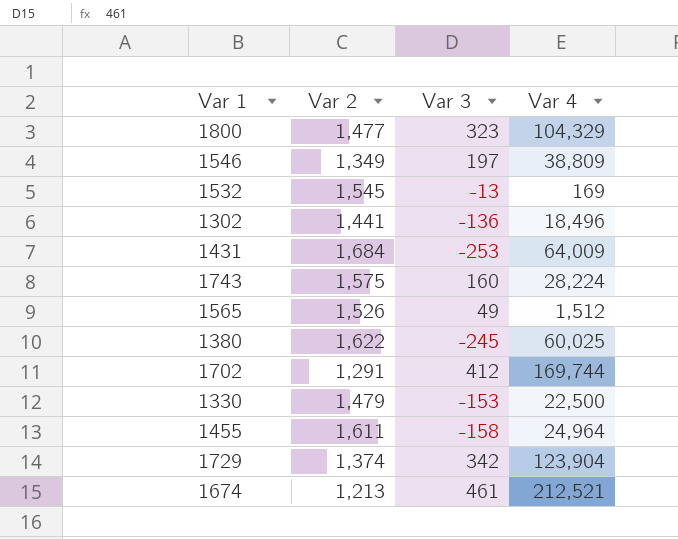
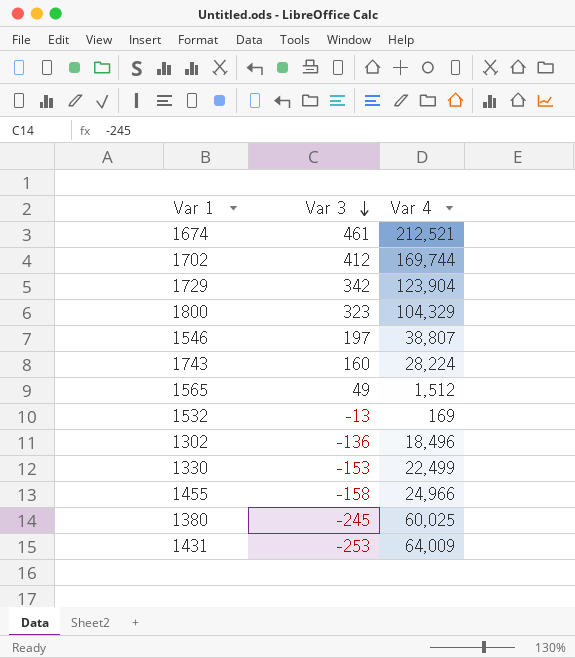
row order: none -> Var 3 descending
column Var 2 | position: 2 -> none
1546 | Var 4: 38,809 -> 38,807
1330 | Var 4: 22,500 -> 22,499
1455 | Var 4: 24,964 -> 24,966

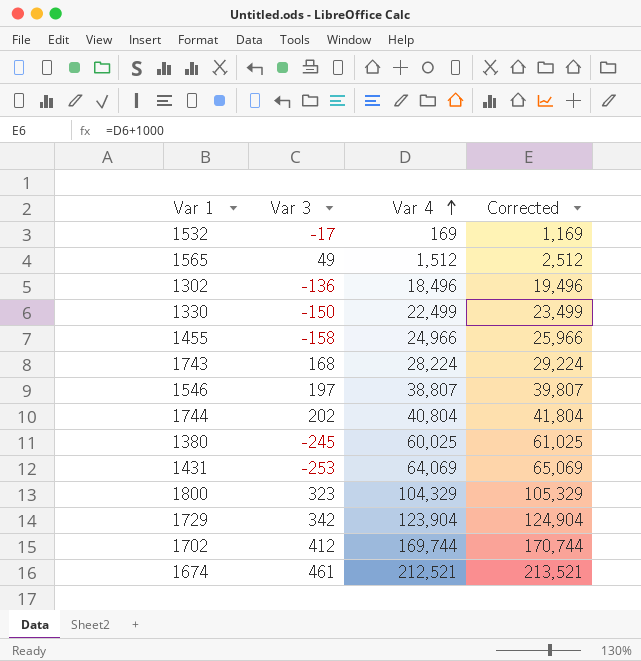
row order: Var 3 descending -> Var 4 ascending
column Corrected | formula: none -> [Var 4] + 1000
1532 | Var 3: -13 -> -17
1330 | Var 3: -153 -> -150
1743 | Var 3: 160 -> 168
row 1744: none -> 202 | 40,804 | 41,804
1431 | Var 4: 64,009 -> 64,069

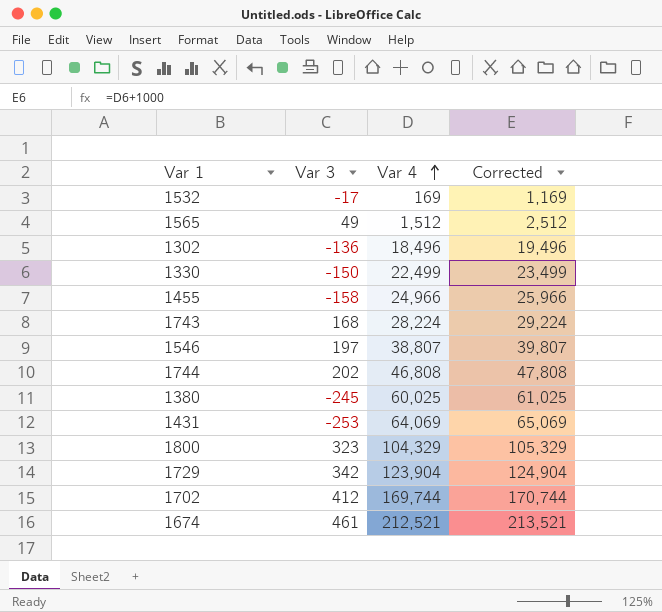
1744 | Var 4: 40,804 -> 46,808
1744 | Corrected: 41,804 -> 47,808

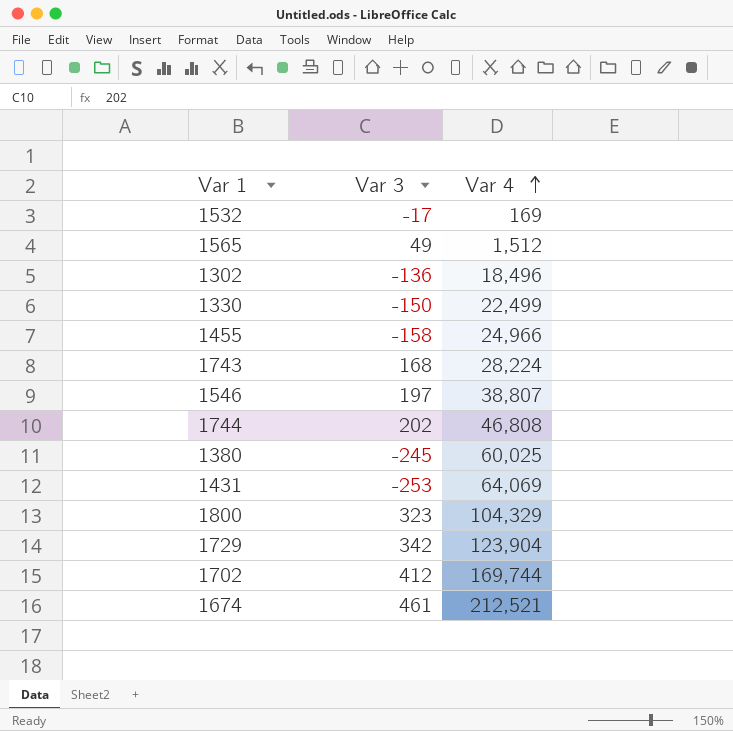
column Corrected | formula: [Var 4] + 1000 -> none

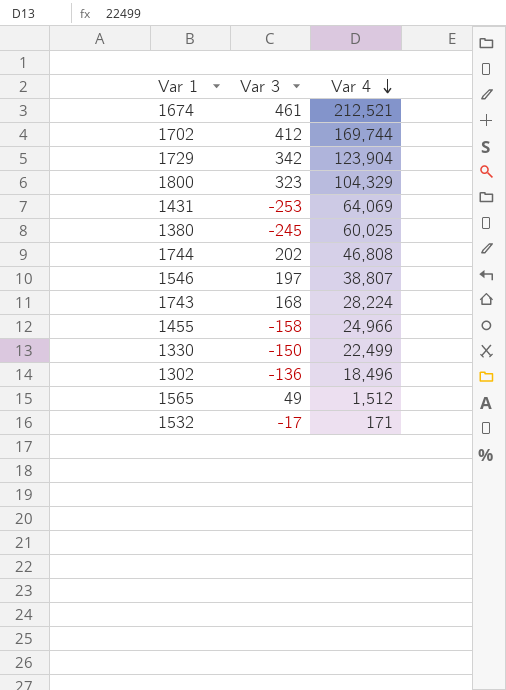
row order: Var 4 ascending -> Var 4 descending
1532 | Var 4: 169 -> 171

